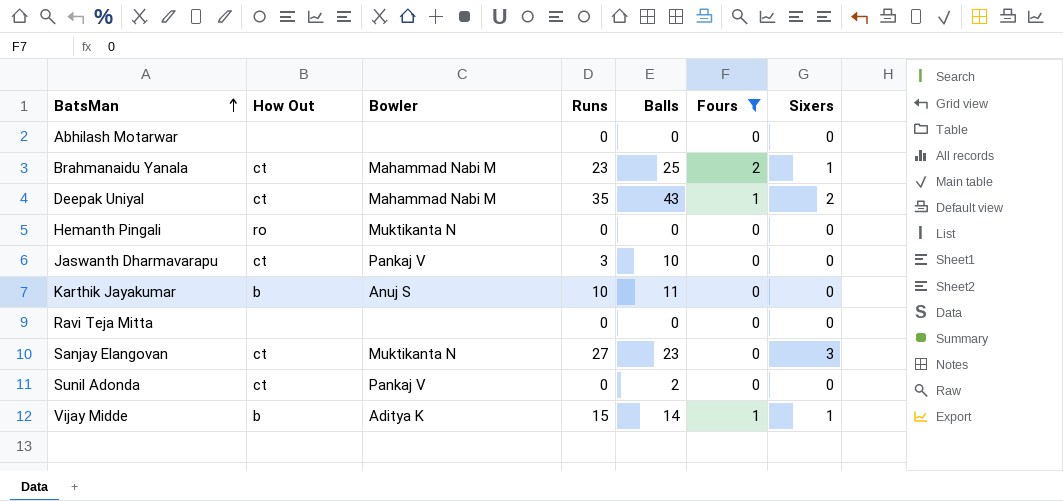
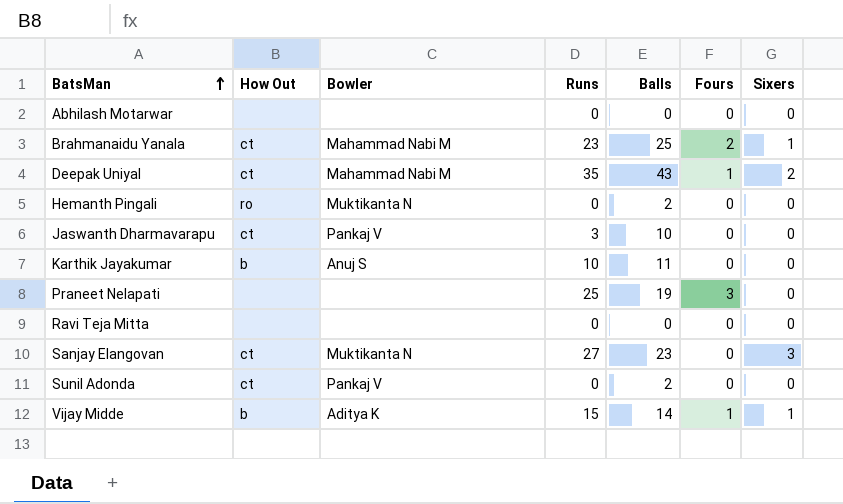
filter: Fours != 3 -> none
Hemanth Pingali | Balls: 0 -> 2

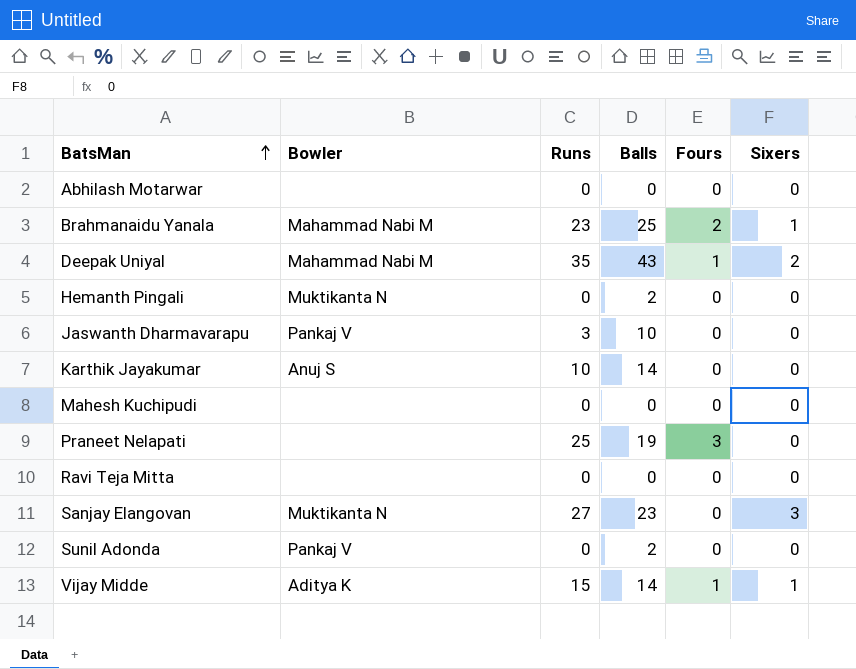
column How Out | position: 2 -> none
Karthik Jayakumar | Balls: 11 -> 14
row Mahesh Kuchipudi: none -> none | 0 | 0 | 0 | 0

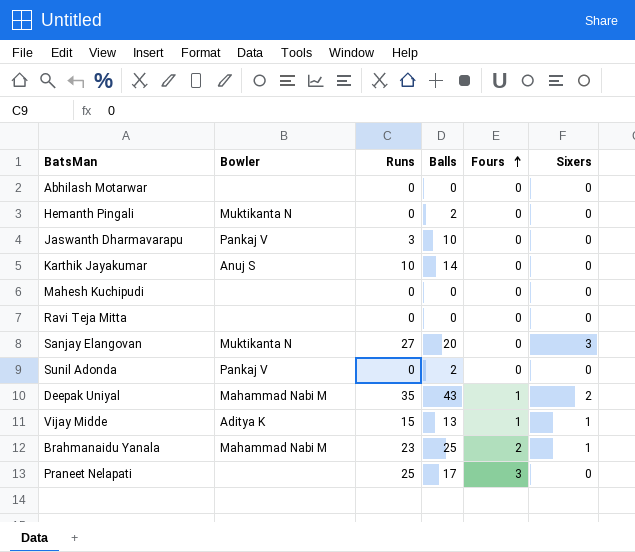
row order: BatsMan ascending -> Fours ascending
Sanjay Elangovan | Balls: 23 -> 20
Vijay Midde | Balls: 14 -> 13
Praneet Nelapati | Balls: 19 -> 17

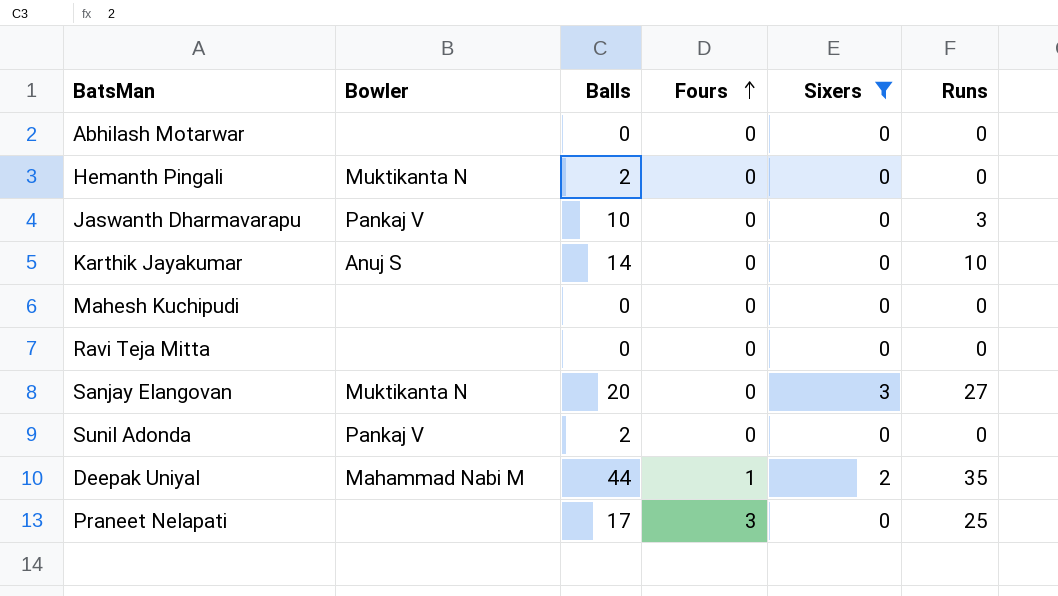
filter: none -> Sixers != 1
column Runs | position: 3 -> 6
Deepak Uniyal | Balls: 43 -> 44

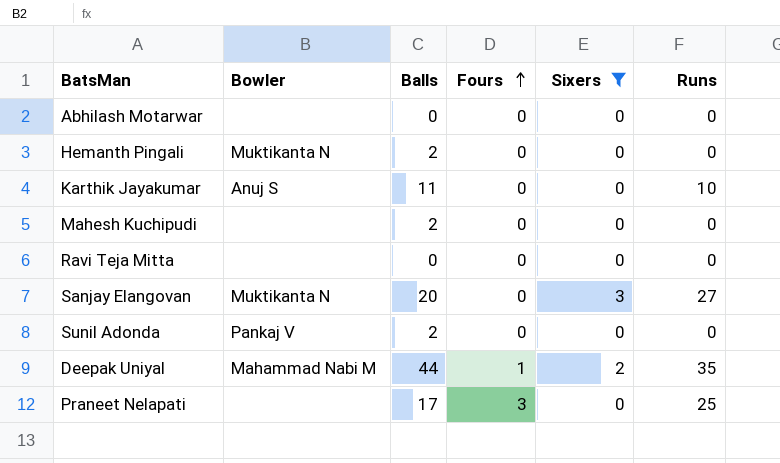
row Jaswanth Dharmavarapu: Pankaj V | 10 | 0 | 0 | 3 -> none
Karthik Jayakumar | Balls: 14 -> 11
Mahesh Kuchipudi | Balls: 0 -> 2

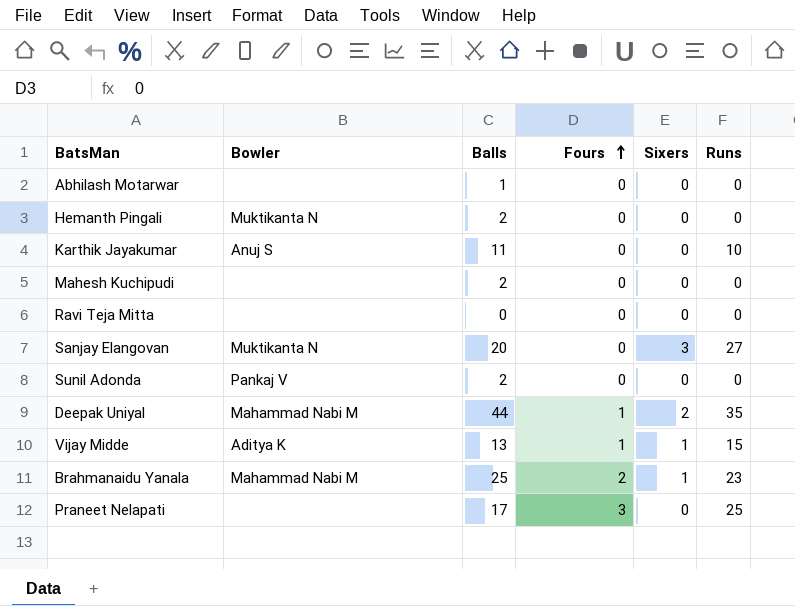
filter: Sixers != 1 -> none
Abhilash Motarwar | Balls: 0 -> 1

